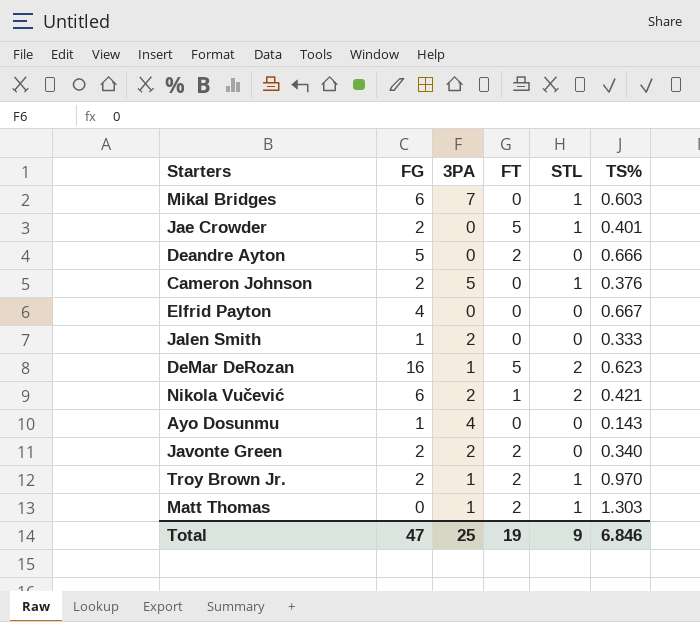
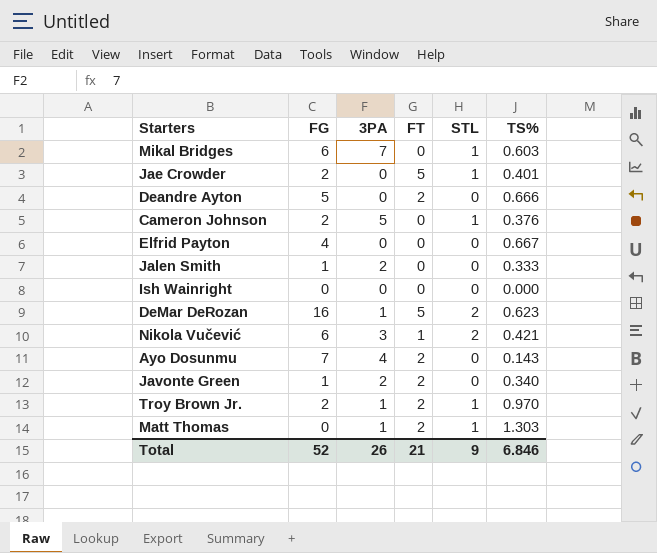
row Ish Wainright: none -> 0 | 0 | 0 | 0 | 0.000
Nikola Vučević | 3PA: 2 -> 3
Ayo Dosunmu | FG: 1 -> 7
Ayo Dosunmu | FT: 0 -> 2
Javonte Green | FG: 2 -> 1
Total | FG: 47 -> 52
Total | 3PA: 25 -> 26
Total | FT: 19 -> 21

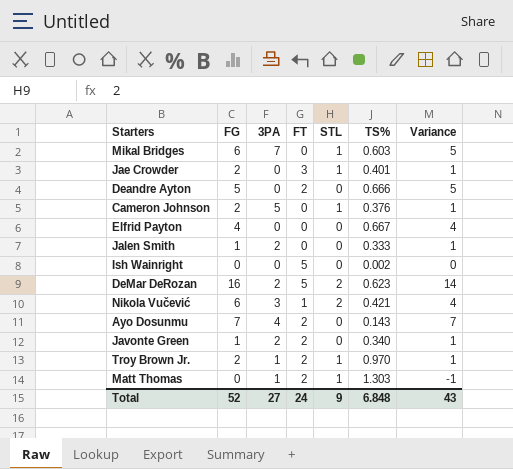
column Variance | formula: none -> [FG] - [STL]
Jae Crowder | FT: 5 -> 3
Ish Wainright | FT: 0 -> 5
Ish Wainright | TS%: 0.000 -> 0.002
DeMar DeRozan | 3PA: 1 -> 2
Total | 3PA: 26 -> 27
Total | FT: 21 -> 24
Total | TS%: 6.846 -> 6.848

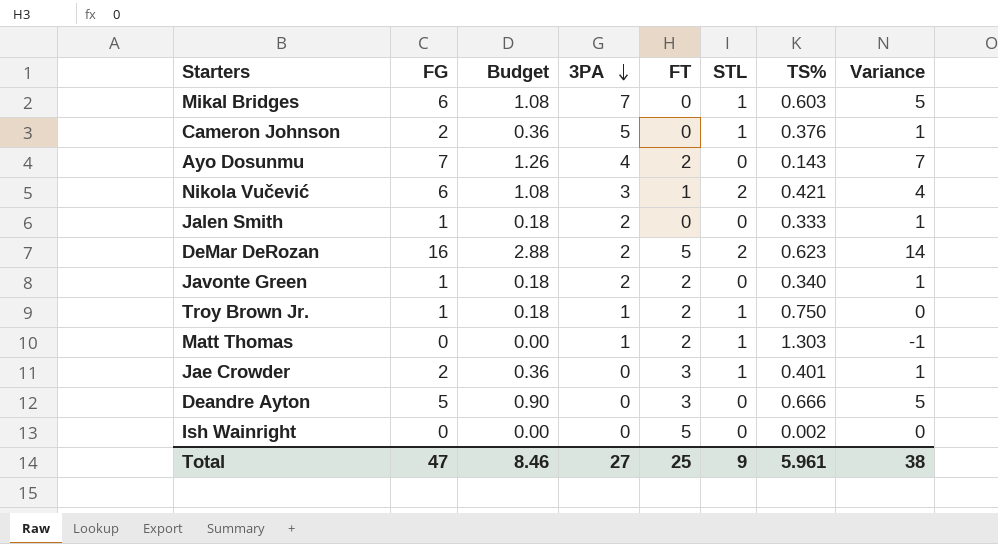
row order: none -> 3PA descending
column Budget | formula: none -> [FG] * 0.18
row Elfrid Payton: 4 | 0 | 0 | 0 | 0.667 | 4 -> none
Troy Brown Jr. | FG: 2 -> 1
Troy Brown Jr. | TS%: 0.970 -> 0.750
Troy Brown Jr. | Variance: 1 -> 0
Deandre Ayton | FT: 2 -> 3
Total | FG: 52 -> 47
Total | FT: 24 -> 25
Total | TS%: 6.848 -> 5.961
Total | Variance: 43 -> 38

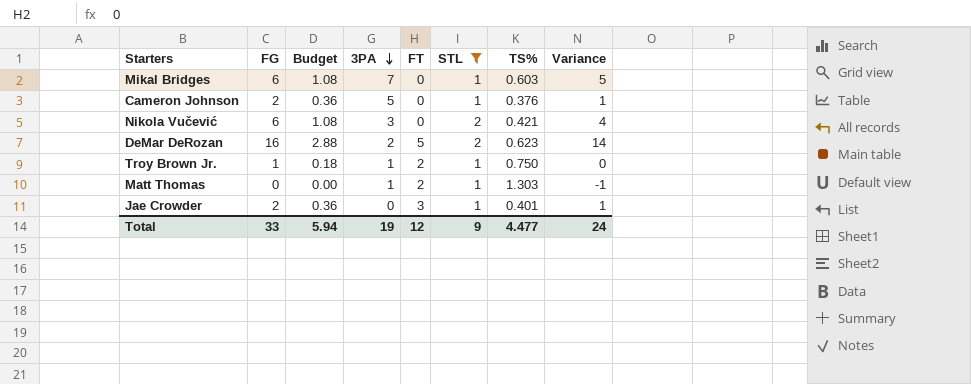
filter: none -> STL != 0
Nikola Vučević | FT: 1 -> 0
Total | FG: 47 -> 33
Total | Budget: 8.46 -> 5.94
Total | 3PA: 27 -> 19
Total | FT: 25 -> 12
Total | TS%: 5.961 -> 4.477
Total | Variance: 38 -> 24

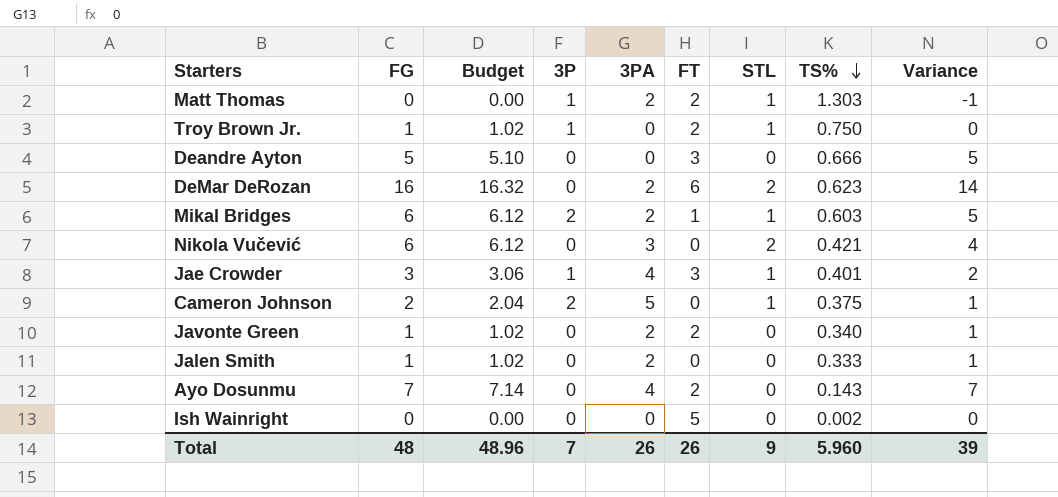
filter: STL != 0 -> none
row order: 3PA descending -> TS% descending
column Budget | formula: [FG] * 0.18 -> [FG] * 1.02
column 3P | position: none -> 4
Matt Thomas | 3PA: 1 -> 2
Troy Brown Jr. | 3PA: 1 -> 0
DeMar DeRozan | FT: 5 -> 6
Mikal Bridges | 3PA: 7 -> 2
Mikal Bridges | FT: 0 -> 1
Jae Crowder | FG: 2 -> 3
Jae Crowder | 3PA: 0 -> 4
Jae Crowder | Variance: 1 -> 2
Cameron Johnson | TS%: 0.376 -> 0.375
Total | FG: 33 -> 48
Total | Budget: 5.94 -> 48.96
Total | 3PA: 19 -> 26
Total | FT: 12 -> 26
Total | TS%: 4.477 -> 5.960
Total | Variance: 24 -> 39

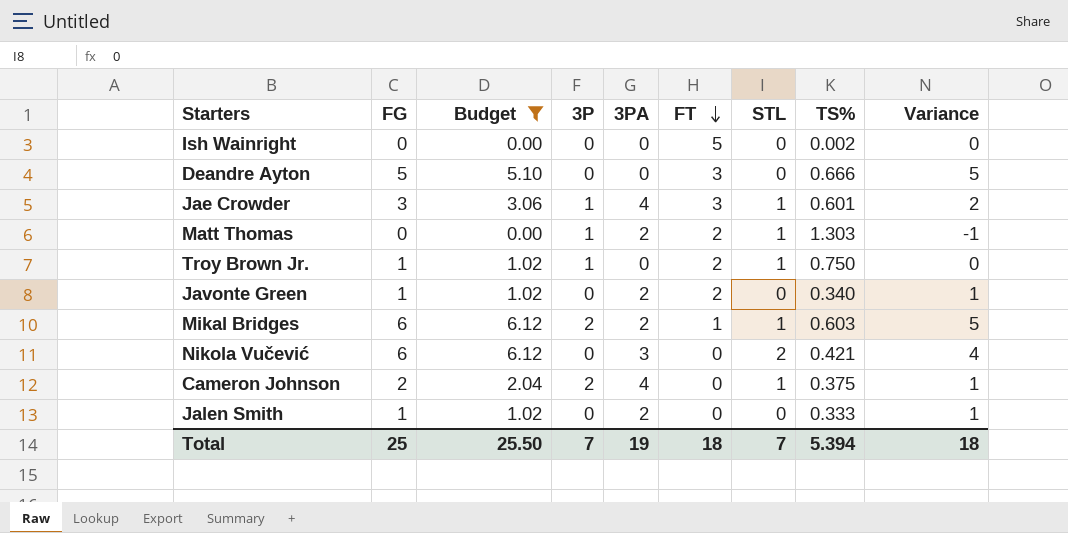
filter: none -> Budget <= 6.12
row order: TS% descending -> FT descending
Jae Crowder | TS%: 0.401 -> 0.601
Cameron Johnson | 3PA: 5 -> 4
Total | FG: 48 -> 25
Total | Budget: 48.96 -> 25.50
Total | 3PA: 26 -> 19
Total | FT: 26 -> 18
Total | STL: 9 -> 7
Total | TS%: 5.960 -> 5.394
Total | Variance: 39 -> 18

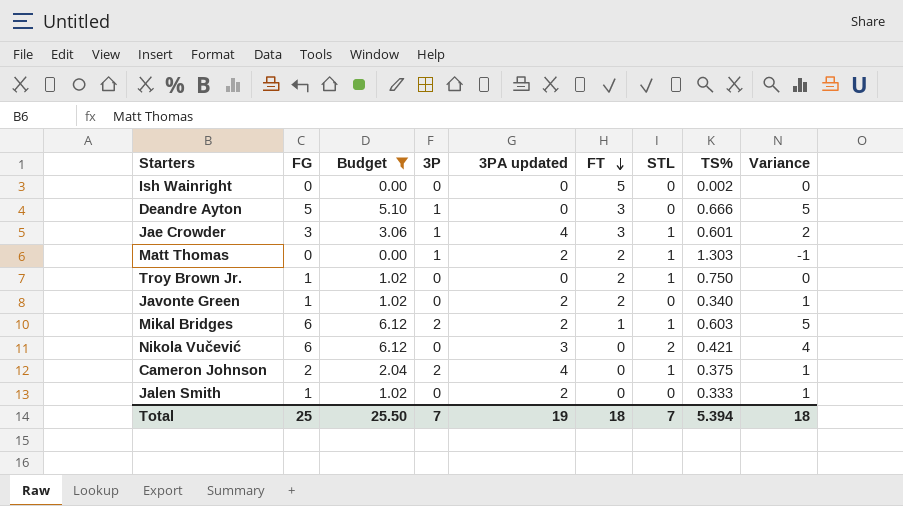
column name: 3PA -> 3PA updated
Deandre Ayton | 3P: 0 -> 1
Troy Brown Jr. | 3P: 1 -> 0

